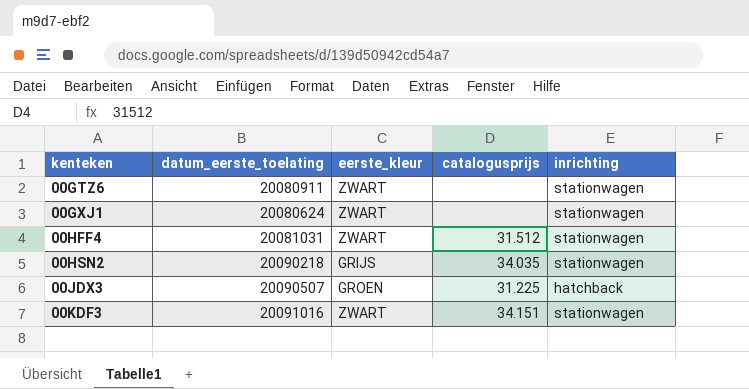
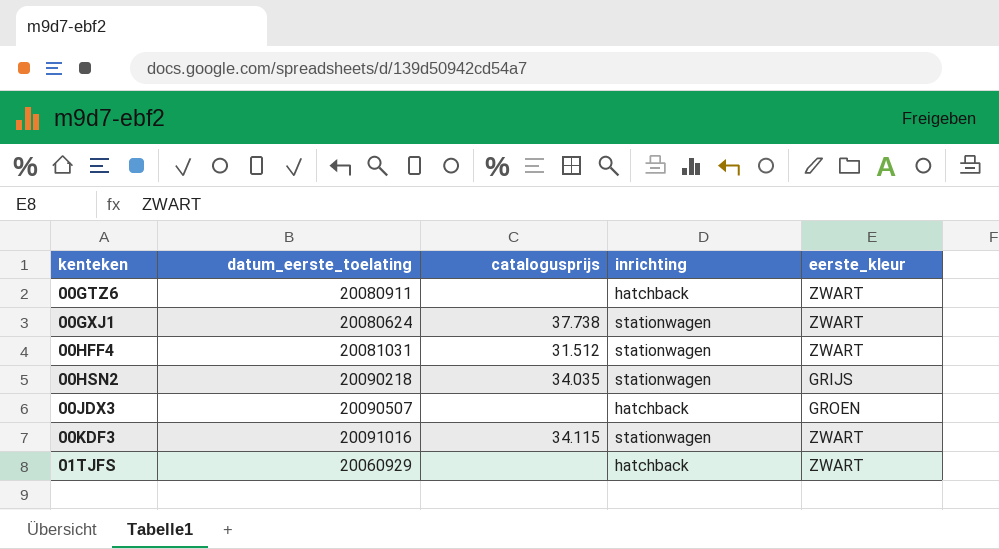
column eerste_kleur | position: 3 -> 5
00GTZ6 | inrichting: stationwagen -> hatchback
00GXJ1 | catalogusprijs: none -> 37.738
00JDX3 | catalogusprijs: 31.225 -> none
00KDF3 | catalogusprijs: 34.151 -> 34.115
row 01TJFS: none -> 20060929 | none | hatchback | ZWART

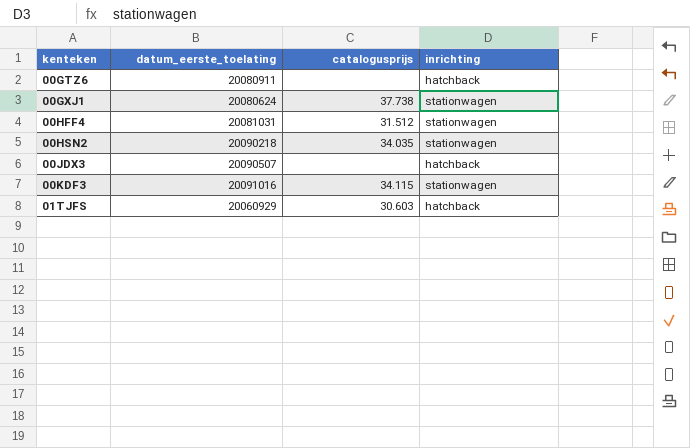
column eerste_kleur | position: 5 -> none
01TJFS | catalogusprijs: none -> 30.603

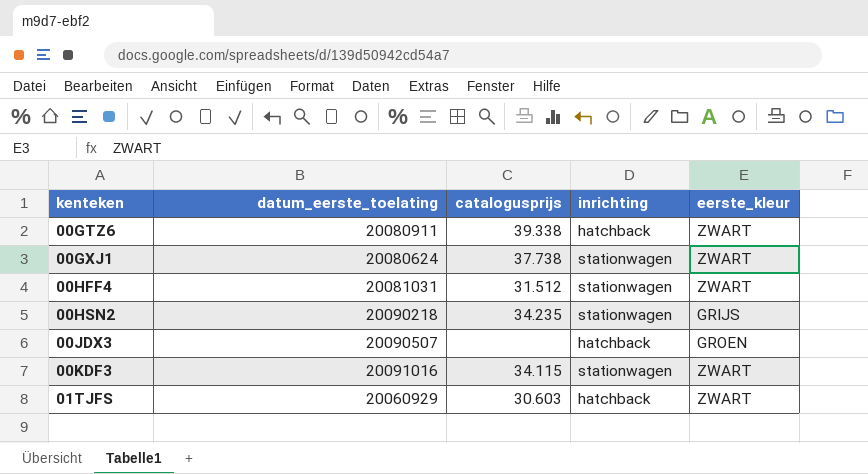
column eerste_kleur | position: none -> 5
00GTZ6 | catalogusprijs: none -> 39.338
00HSN2 | catalogusprijs: 34.035 -> 34.235

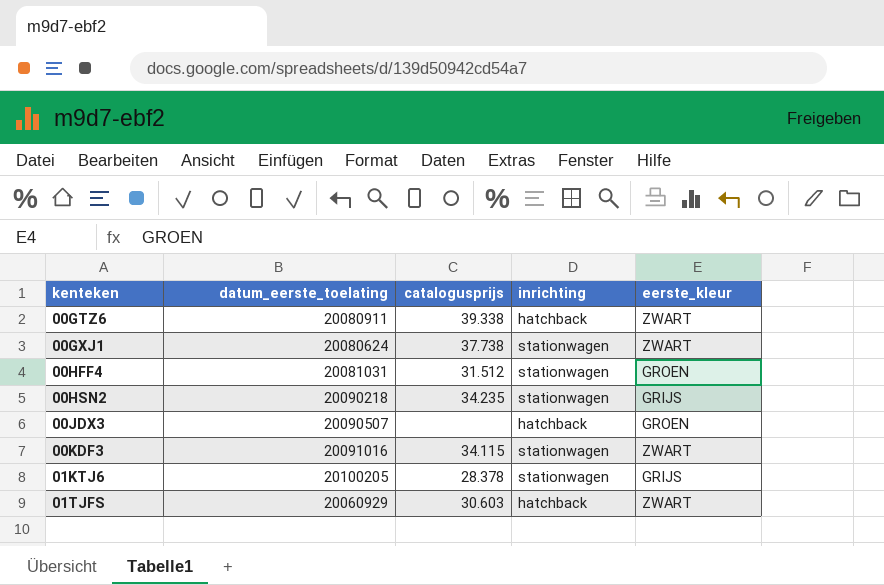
00HFF4 | eerste_kleur: ZWART -> GROEN
row 01KTJ6: none -> 20100205 | 28.378 | stationwagen | GRIJS

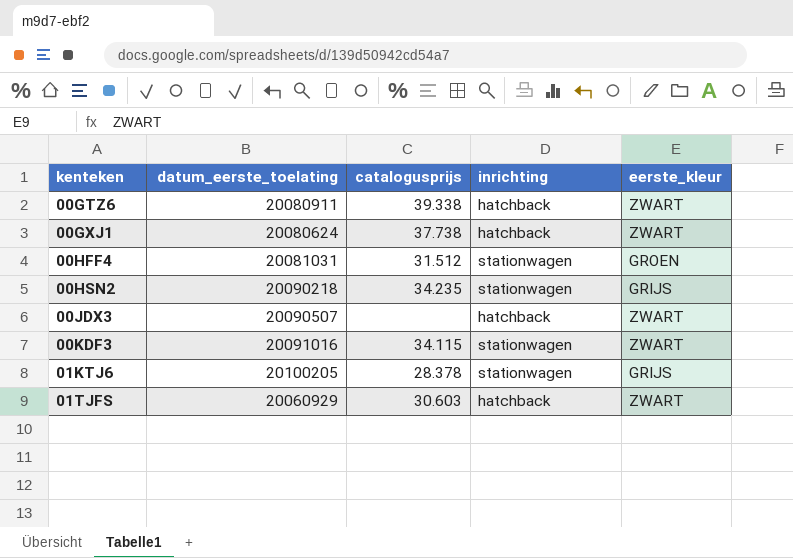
00GXJ1 | inrichting: stationwagen -> hatchback
00JDX3 | eerste_kleur: GROEN -> ZWART

